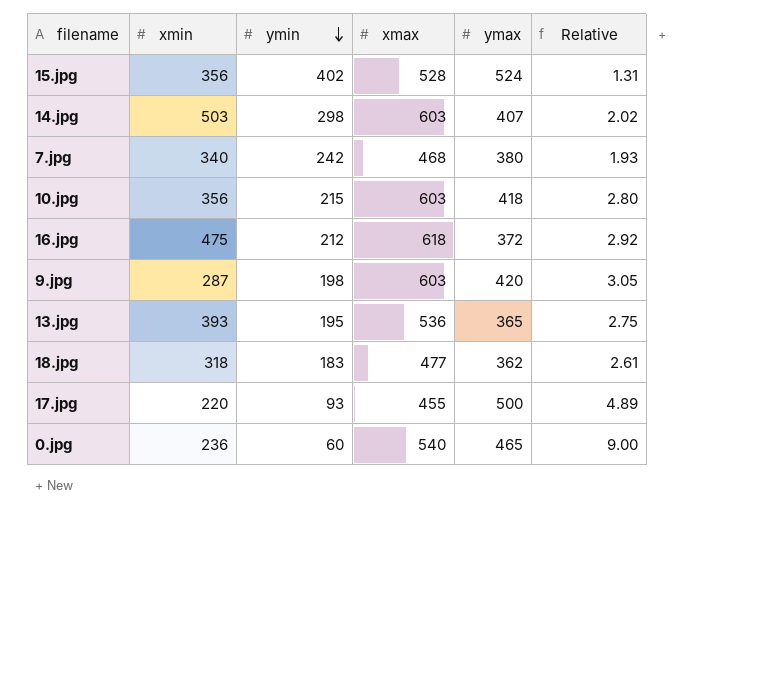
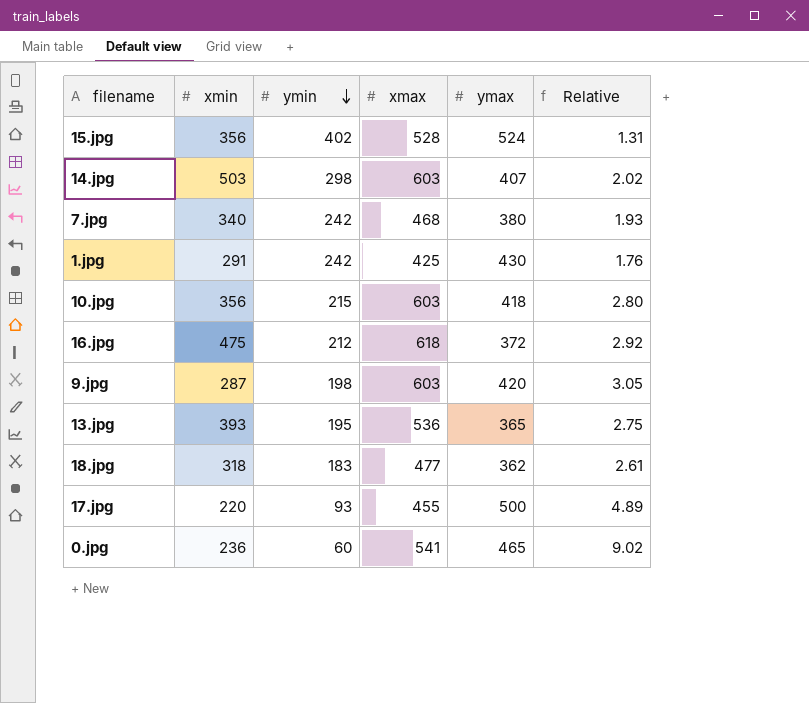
row 1.jpg: none -> 291 | 242 | 425 | 430 | 1.76
0.jpg | xmax: 540 -> 541
0.jpg | Relative: 9.00 -> 9.02

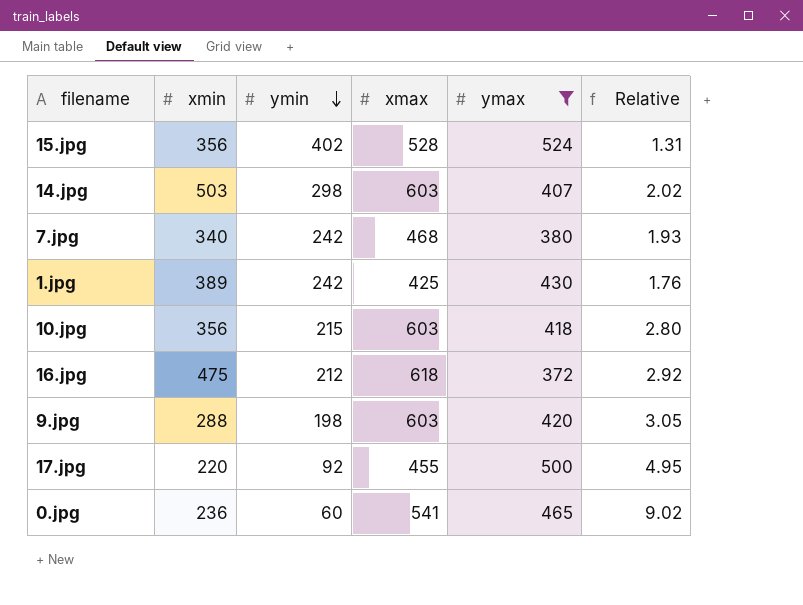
filter: none -> ymax >= 372
1.jpg | xmin: 291 -> 389
9.jpg | xmin: 287 -> 288
17.jpg | ymin: 93 -> 92
17.jpg | Relative: 4.89 -> 4.95

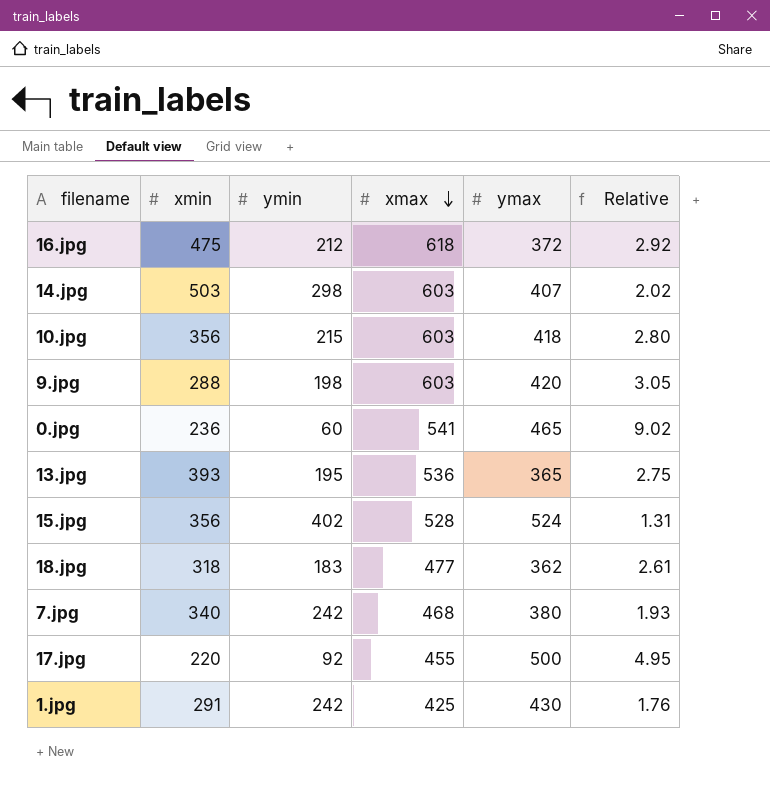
filter: ymax >= 372 -> none
row order: ymin descending -> xmax descending
1.jpg | xmin: 389 -> 291

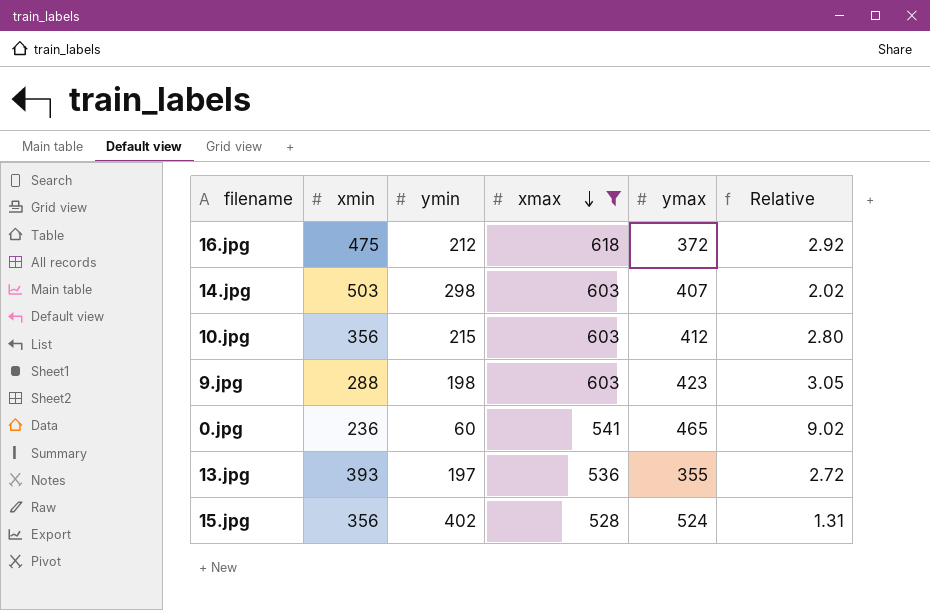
filter: none -> xmax >= 528
10.jpg | ymax: 418 -> 412
9.jpg | ymax: 420 -> 423
13.jpg | ymin: 195 -> 197
13.jpg | ymax: 365 -> 355
13.jpg | Relative: 2.75 -> 2.72

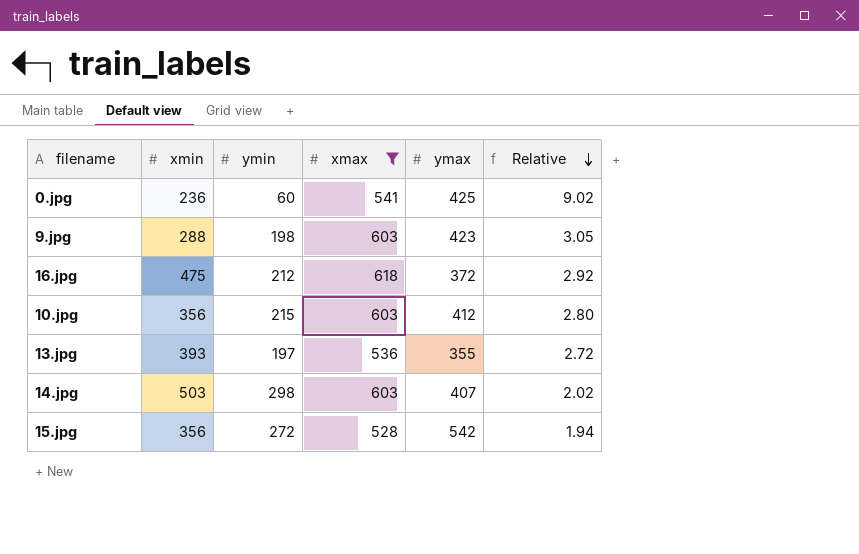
row order: xmax descending -> Relative descending
0.jpg | ymax: 465 -> 425
15.jpg | ymin: 402 -> 272
15.jpg | ymax: 524 -> 542
15.jpg | Relative: 1.31 -> 1.94

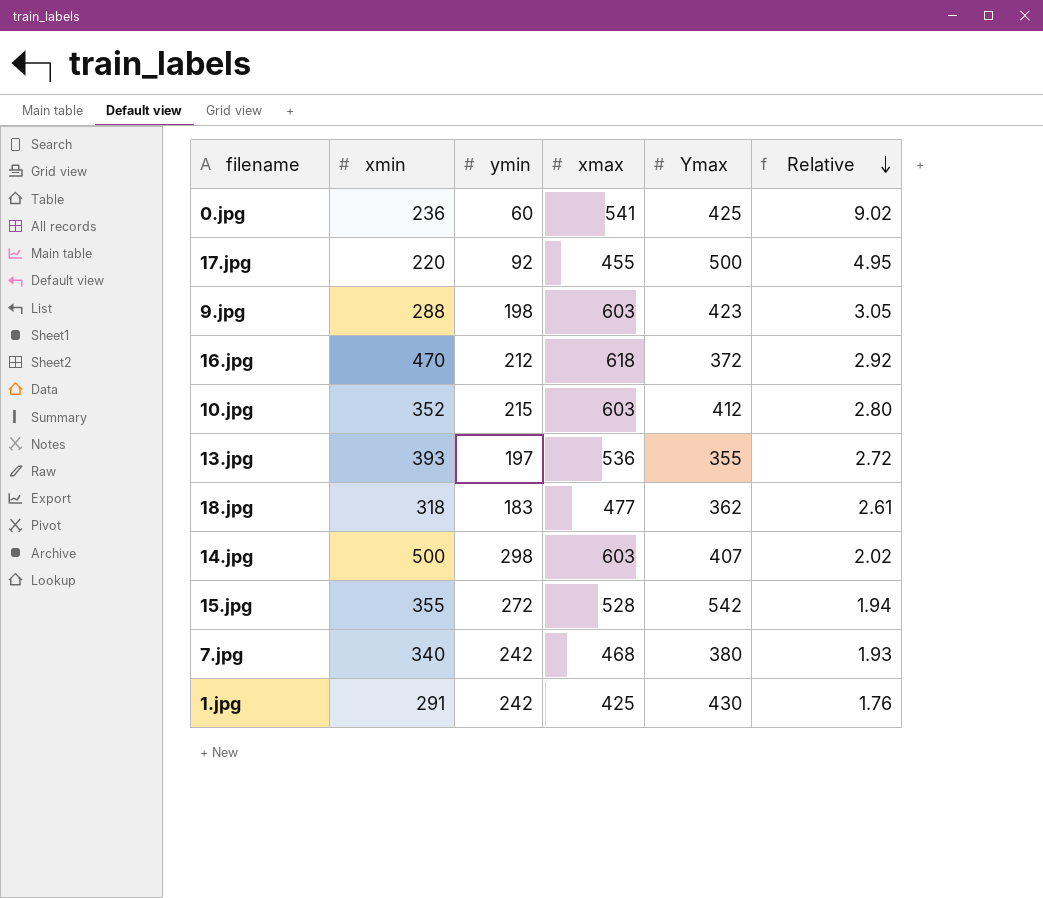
filter: xmax >= 528 -> none
column name: ymax -> Ymax
16.jpg | xmin: 475 -> 470
10.jpg | xmin: 356 -> 352
14.jpg | xmin: 503 -> 500
15.jpg | xmin: 356 -> 355

